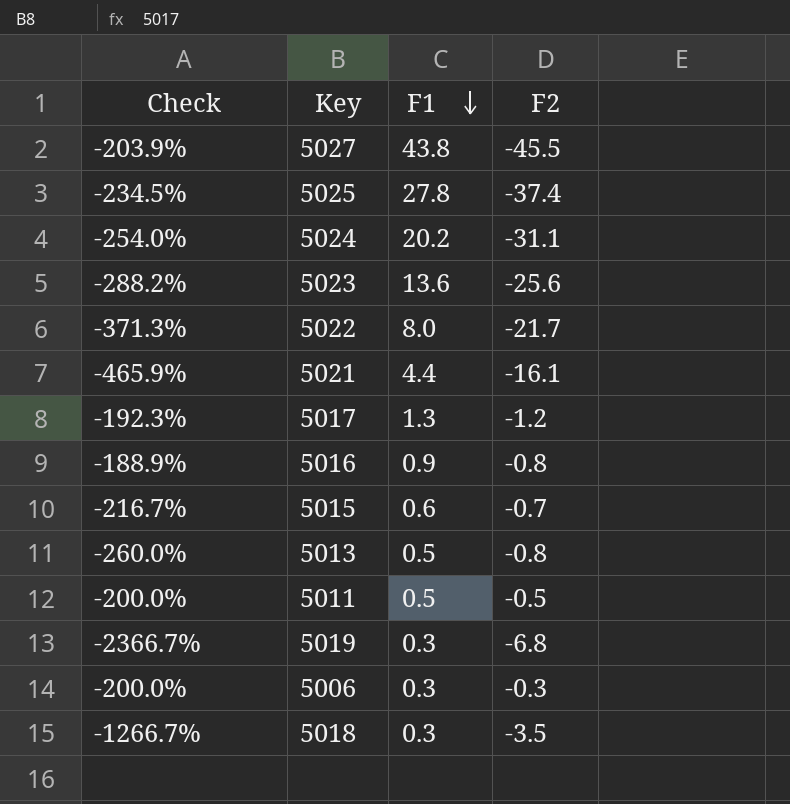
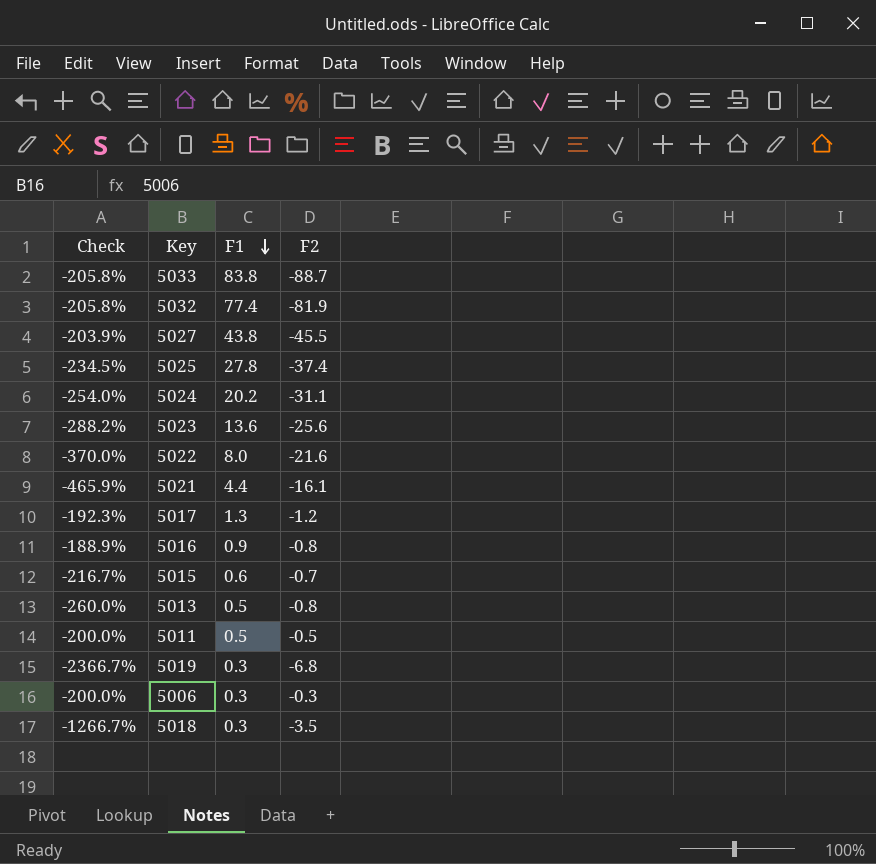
row 5033: none -> -205.8% | 83.8 | -88.7
row 5032: none -> -205.8% | 77.4 | -81.9
5022 | Check: -371.3% -> -370.0%
5022 | F2: -21.7 -> -21.6

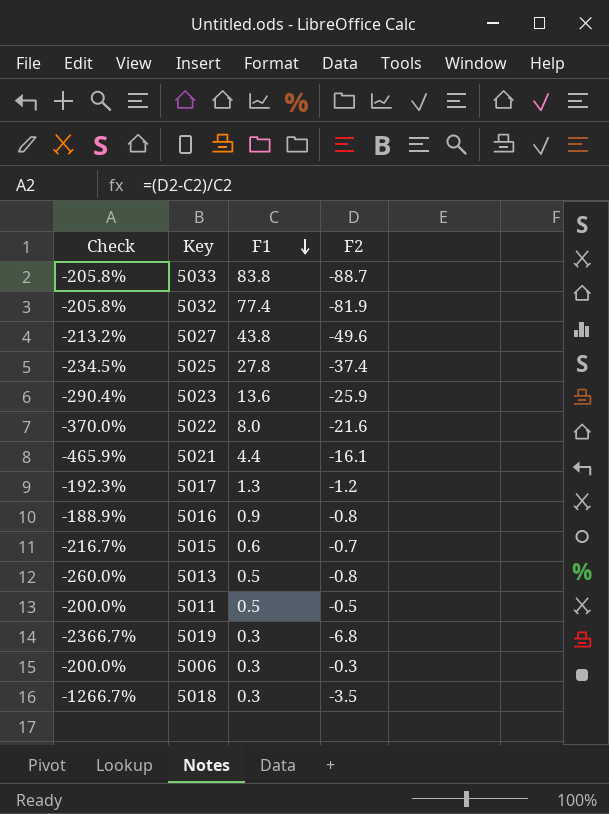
row 5024: -254.0% | 20.2 | -31.1 -> none
5027 | Check: -203.9% -> -213.2%
5027 | F2: -45.5 -> -49.6
5023 | Check: -288.2% -> -290.4%
5023 | F2: -25.6 -> -25.9

